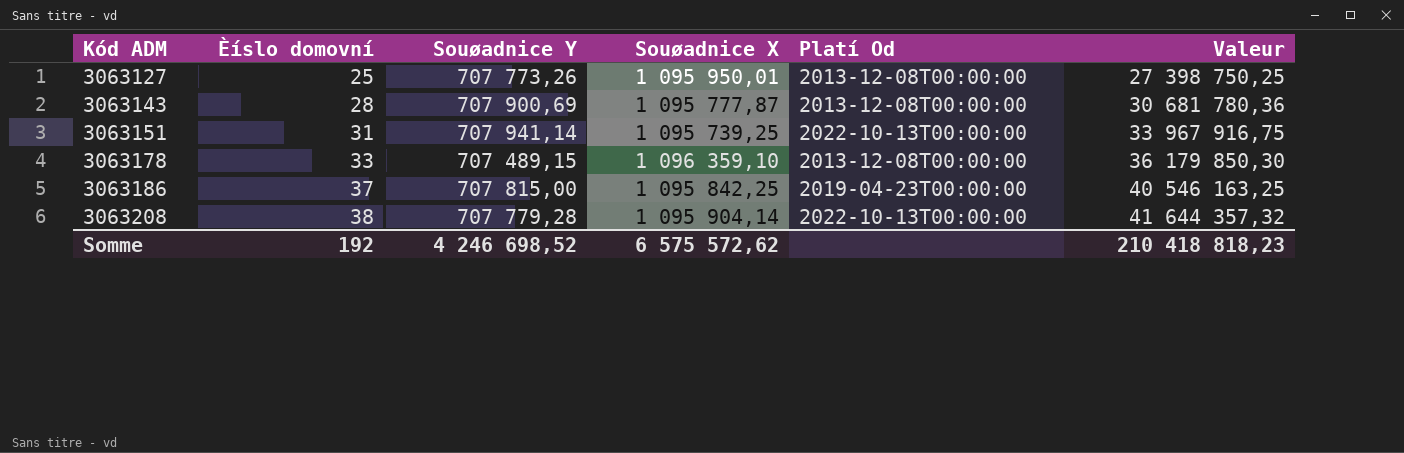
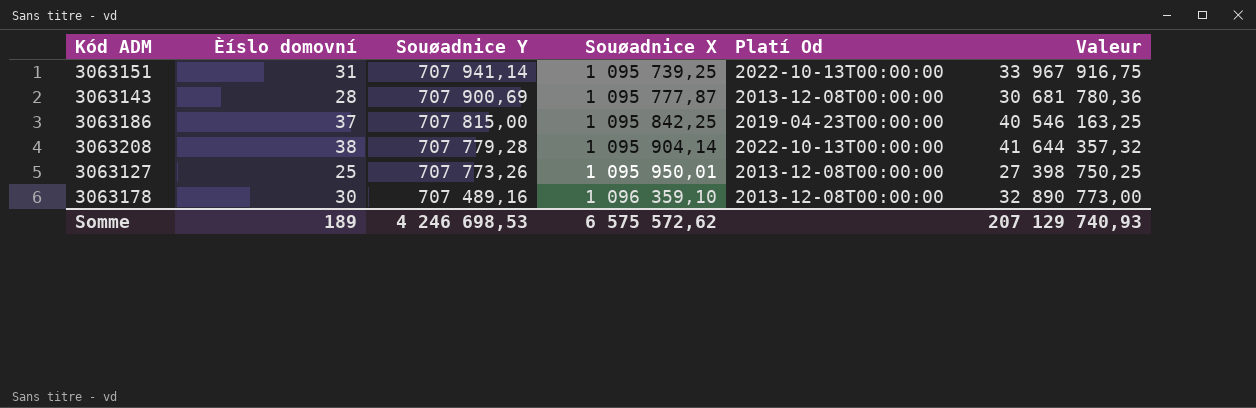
row order: Kód ADM ascending -> Souøadnice Y descending
3063178 | Èíslo domovní: 33 -> 30
3063178 | Souøadnice Y: 707 489,15 -> 707 489,16
3063178 | Valeur: 36 179 850,30 -> 32 890 773,00
Somme | Èíslo domovní: 192 -> 189
Somme | Souøadnice Y: 4 246 698,52 -> 4 246 698,53
Somme | Valeur: 210 418 818,23 -> 207 129 740,93

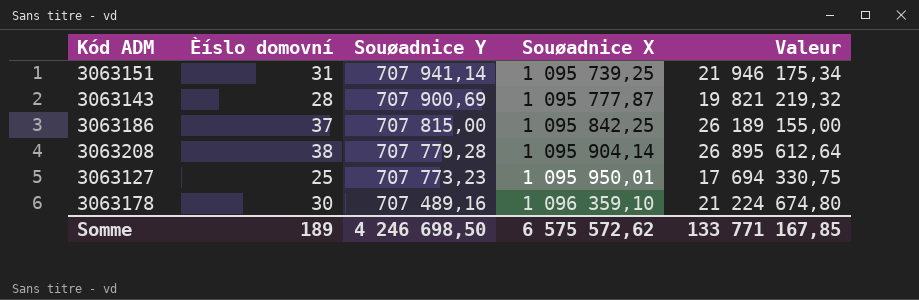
column Platí Od | position: 5 -> none
column Valeur | formula: [Èíslo domovní] * [Souøadnice X] -> [Èíslo domovní] * [Souøadnice Y]
3063127 | Souøadnice Y: 707 773,26 -> 707 773,23
Somme | Souøadnice Y: 4 246 698,53 -> 4 246 698,50
Somme | Valeur: 207 129 740,93 -> 133 771 167,85

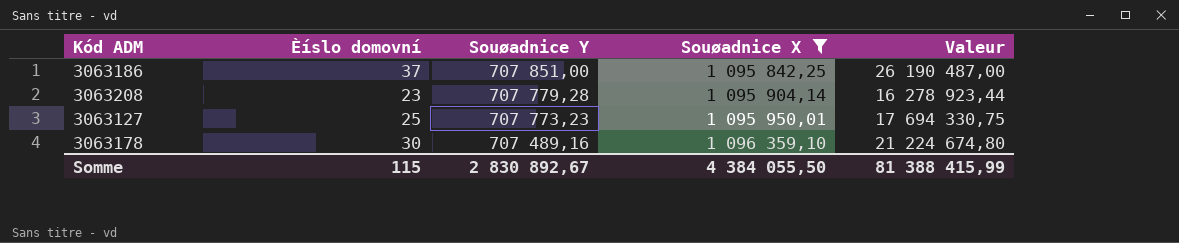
filter: none -> Souøadnice X >= 1 095 842,25
3063186 | Souøadnice Y: 707 815,00 -> 707 851,00
3063186 | Valeur: 26 189 155,00 -> 26 190 487,00
3063208 | Èíslo domovní: 38 -> 23
3063208 | Valeur: 26 895 612,64 -> 16 278 923,44
Somme | Èíslo domovní: 189 -> 115
Somme | Souøadnice Y: 4 246 698,50 -> 2 830 892,67
Somme | Souøadnice X: 6 575 572,62 -> 4 384 055,50
Somme | Valeur: 133 771 167,85 -> 81 388 415,99

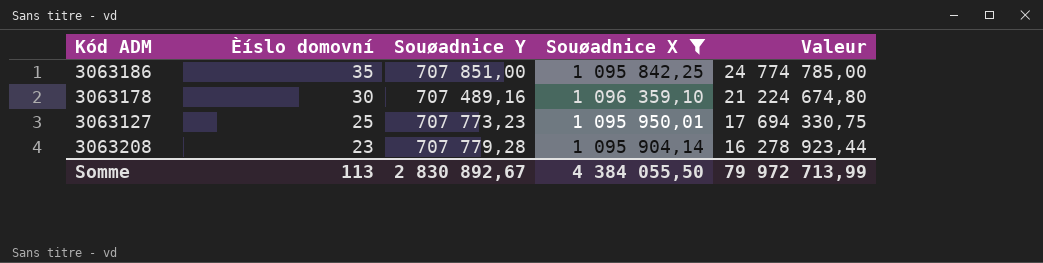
row order: Souøadnice Y descending -> Èíslo domovní descending
3063186 | Èíslo domovní: 37 -> 35
3063186 | Valeur: 26 190 487,00 -> 24 774 785,00
Somme | Èíslo domovní: 115 -> 113
Somme | Valeur: 81 388 415,99 -> 79 972 713,99

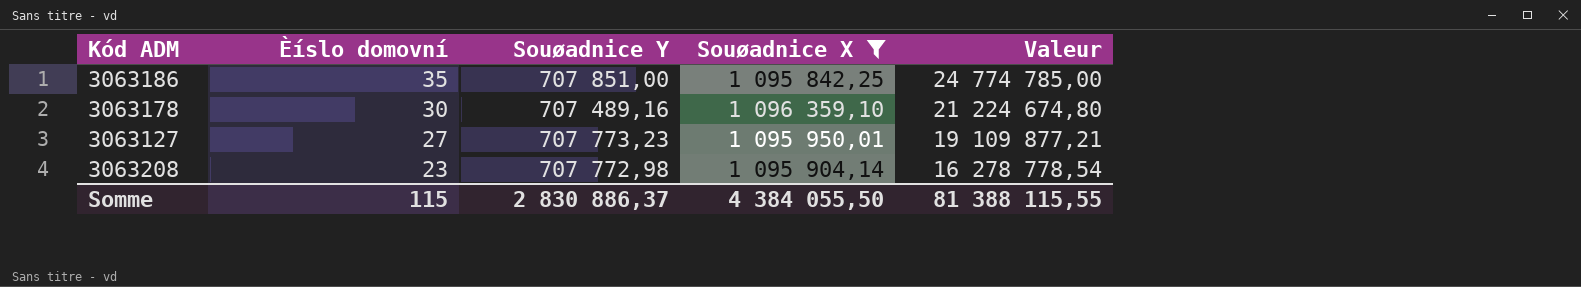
3063127 | Èíslo domovní: 25 -> 27
3063127 | Valeur: 17 694 330,75 -> 19 109 877,21
3063208 | Souøadnice Y: 707 779,28 -> 707 772,98
3063208 | Valeur: 16 278 923,44 -> 16 278 778,54
Somme | Èíslo domovní: 113 -> 115
Somme | Souøadnice Y: 2 830 892,67 -> 2 830 886,37
Somme | Valeur: 79 972 713,99 -> 81 388 115,55

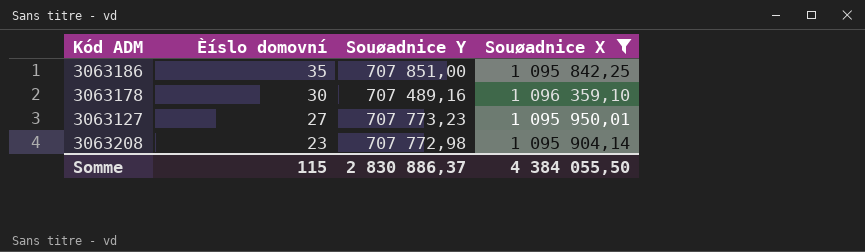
column Valeur | formula: [Èíslo domovní] * [Souøadnice Y] -> none

